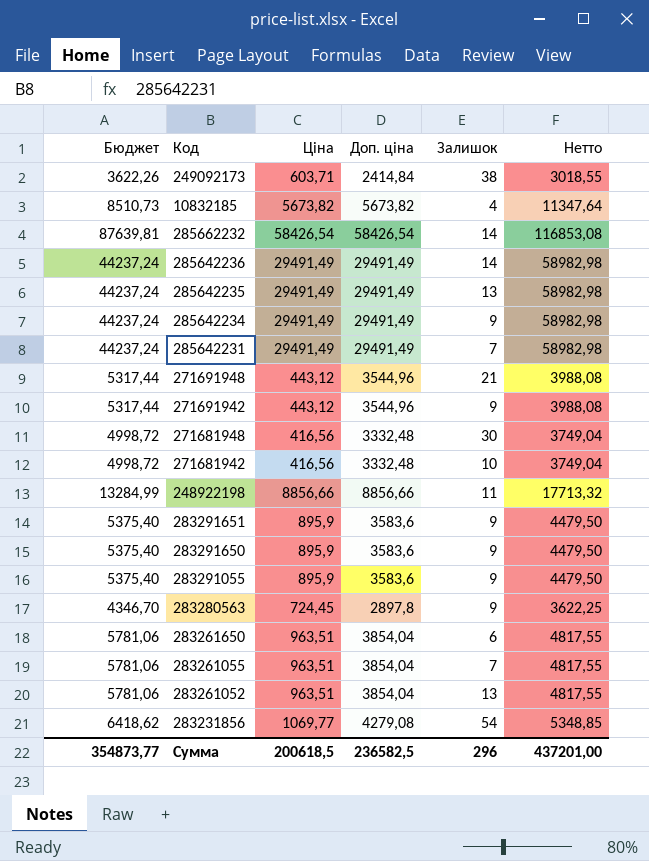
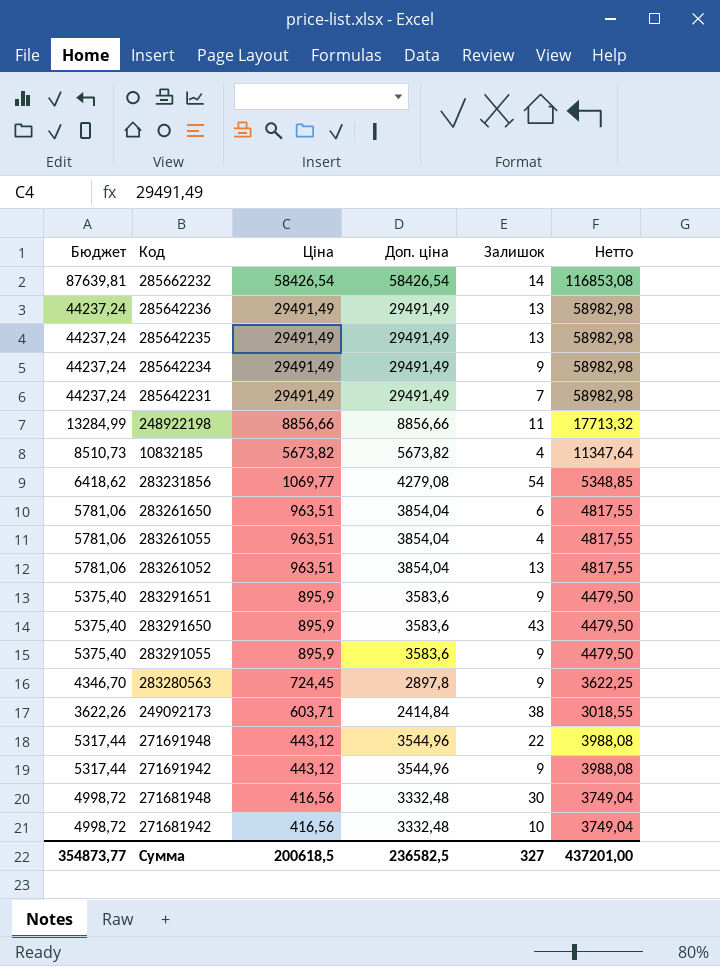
row order: none -> Ціна descending
285642236 | Залишок: 14 -> 13
283261055 | Залишок: 7 -> 4
283291650 | Залишок: 9 -> 43
271691948 | Залишок: 21 -> 22
Сумма | Залишок: 296 -> 327

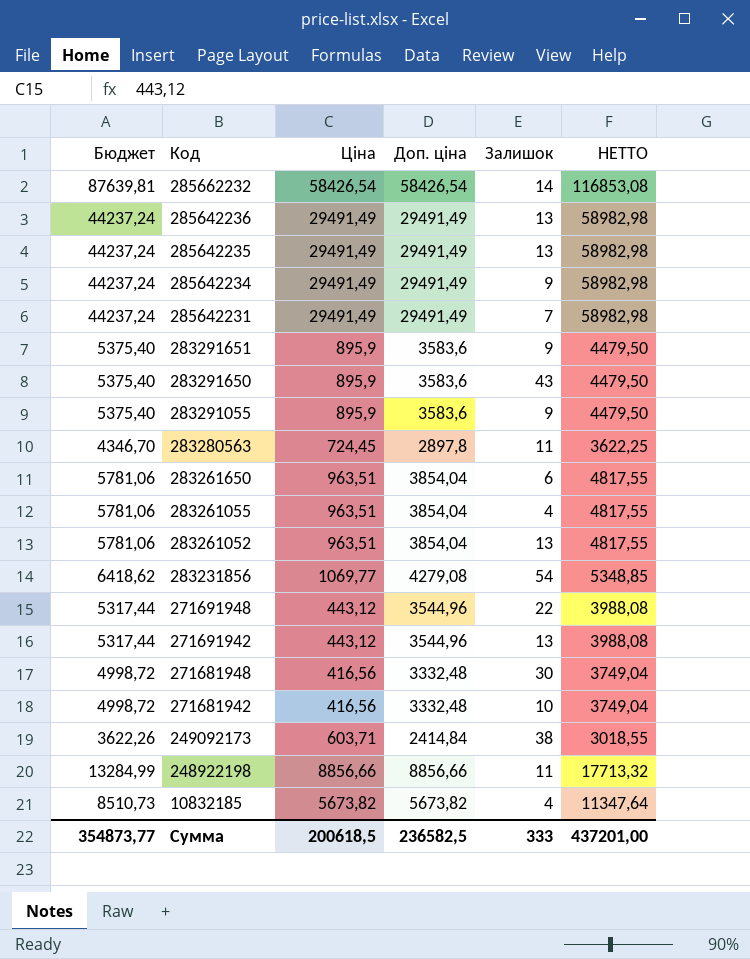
row order: Ціна descending -> Код descending
column name: Нетто -> НЕТТО
283280563 | Залишок: 9 -> 11
271691942 | Залишок: 9 -> 13
Сумма | Залишок: 327 -> 333

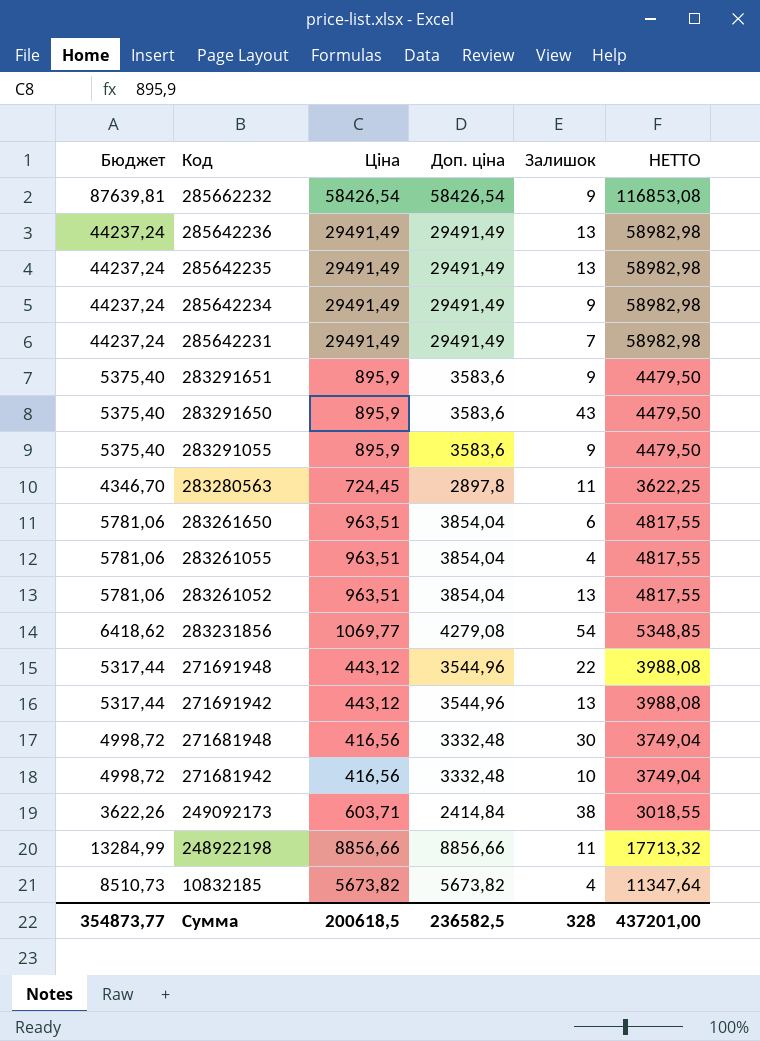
285662232 | Залишок: 14 -> 9
Сумма | Залишок: 333 -> 328

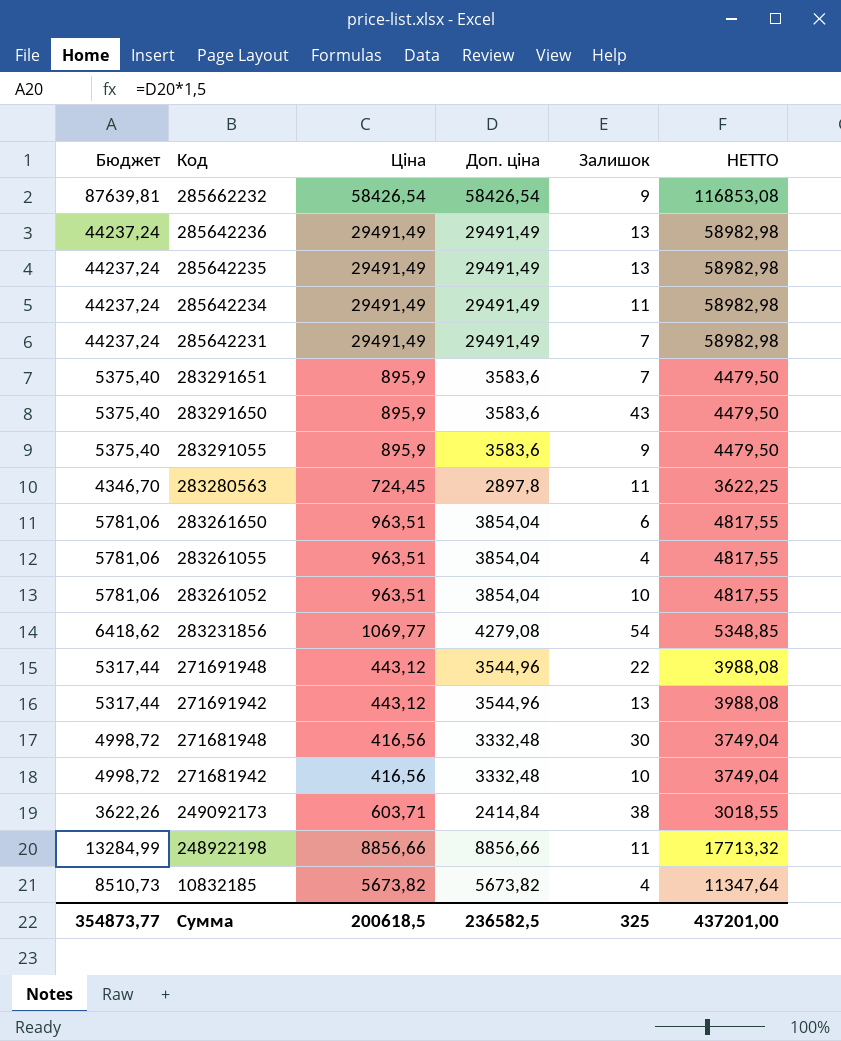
285642234 | Залишок: 9 -> 11
283291651 | Залишок: 9 -> 7
283261052 | Залишок: 13 -> 10
Сумма | Залишок: 328 -> 325

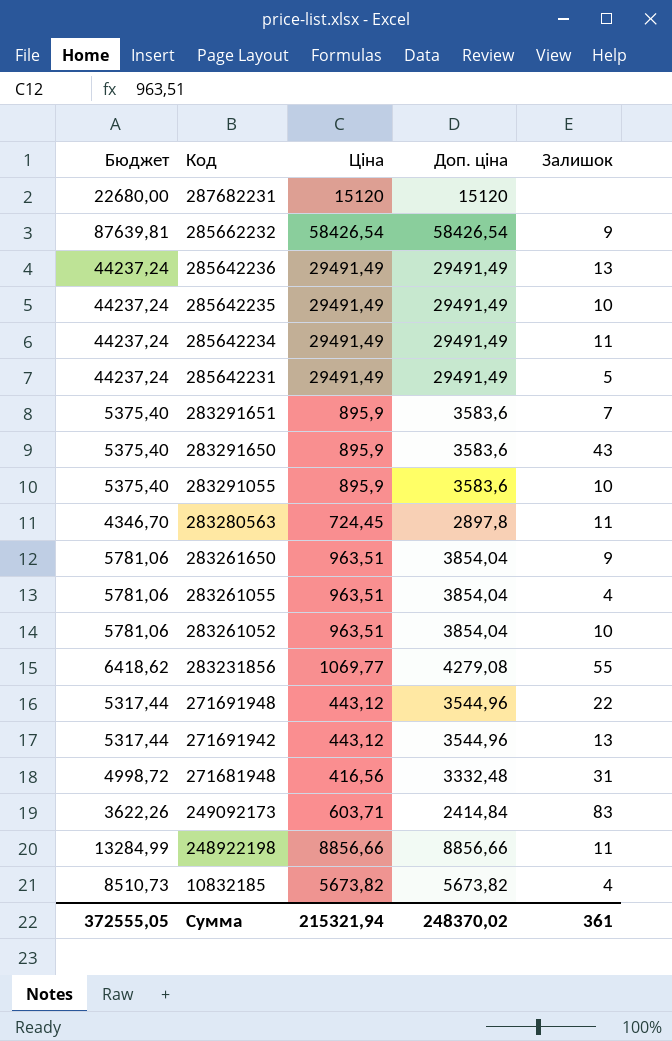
column НЕТТО | formula: [Ціна] + [Доп. ціна] -> none
row 271681942: 4998,72 | 416,56 | 3332,48 | 10 | 3749,04 -> none
row 287682231: none -> 22680,00 | 15120 | 15120 | none
285642235 | Залишок: 13 -> 10
285642231 | Залишок: 7 -> 5
283291055 | Залишок: 9 -> 10
283261650 | Залишок: 6 -> 9
283231856 | Залишок: 54 -> 55
271681948 | Залишок: 30 -> 31
249092173 | Залишок: 38 -> 83
Сумма | Бюджет: 354873,77 -> 372555,05
Сумма | Ціна: 200618,5 -> 215321,94
Сумма | Доп. ціна: 236582,5 -> 248370,02
Сумма | Залишок: 325 -> 361

